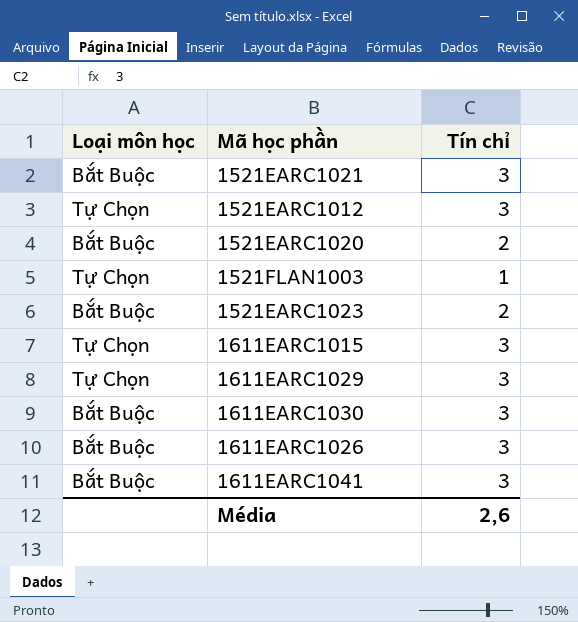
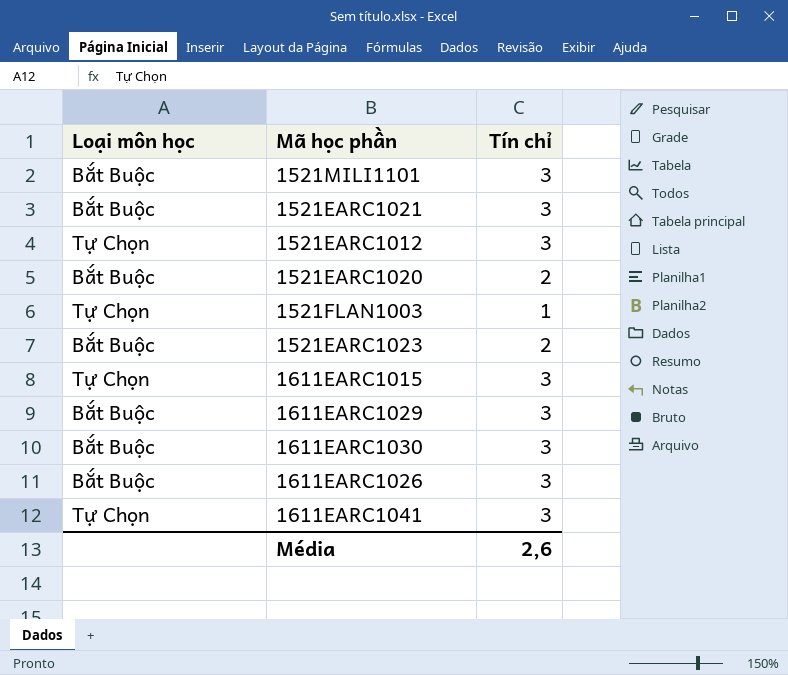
row 1521MILI1101: none -> Bắt Buộc | 3
1611EARC1029 | Loại môn học: Tự Chọn -> Bắt Buộc
1611EARC1041 | Loại môn học: Bắt Buộc -> Tự Chọn

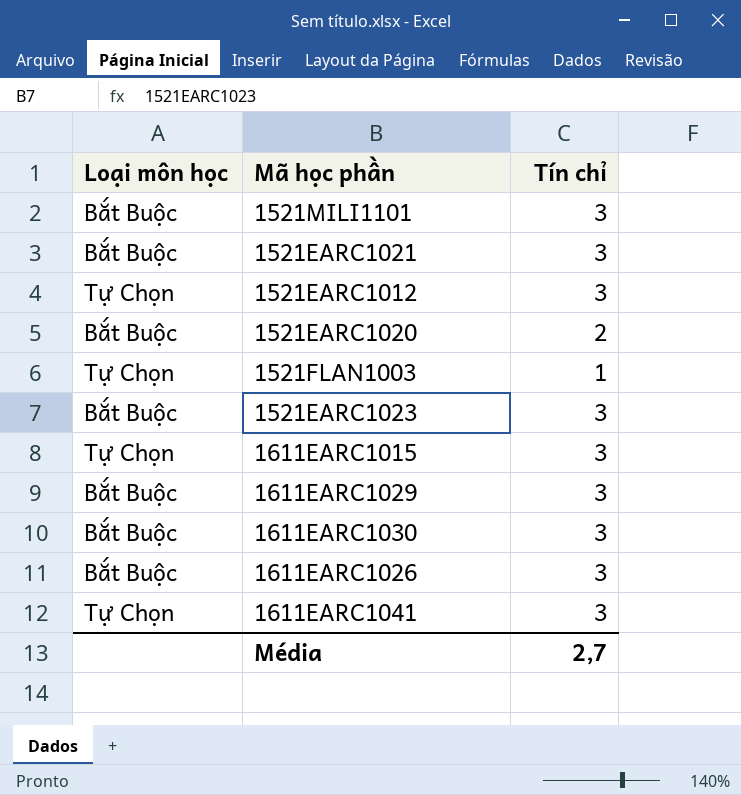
1521EARC1023 | Tín chỉ: 2 -> 3
Média | Tín chỉ: 2,6 -> 2,7

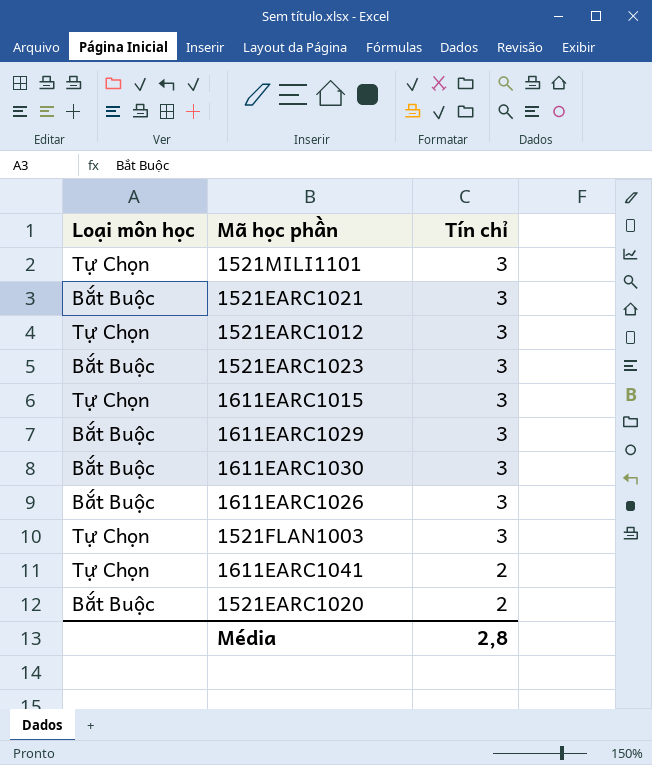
row order: none -> Tín chỉ descending
1521MILI1101 | Loại môn học: Bắt Buộc -> Tự Chọn
1521FLAN1003 | Tín chỉ: 1 -> 3
1611EARC1041 | Tín chỉ: 3 -> 2
Média | Tín chỉ: 2,7 -> 2,8

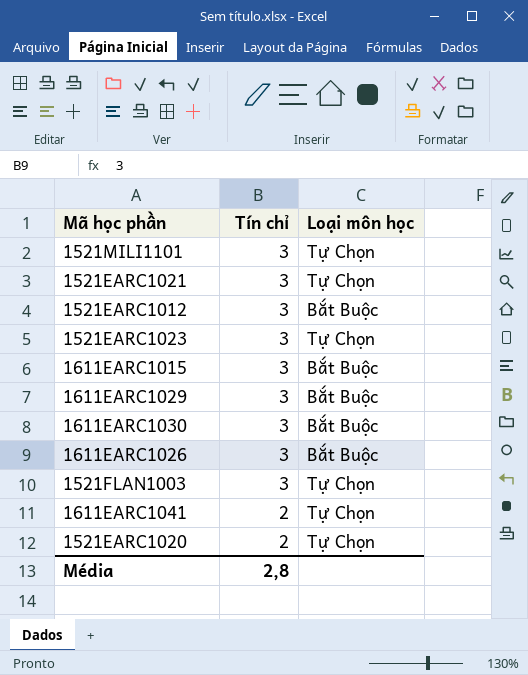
column Loại môn học | position: 1 -> 3
1521EARC1021 | Loại môn học: Bắt Buộc -> Tự Chọn
1521EARC1012 | Loại môn học: Tự Chọn -> Bắt Buộc
1521EARC1023 | Loại môn học: Bắt Buộc -> Tự Chọn
1611EARC1015 | Loại môn học: Tự Chọn -> Bắt Buộc
1521EARC1020 | Loại môn học: Bắt Buộc -> Tự Chọn

